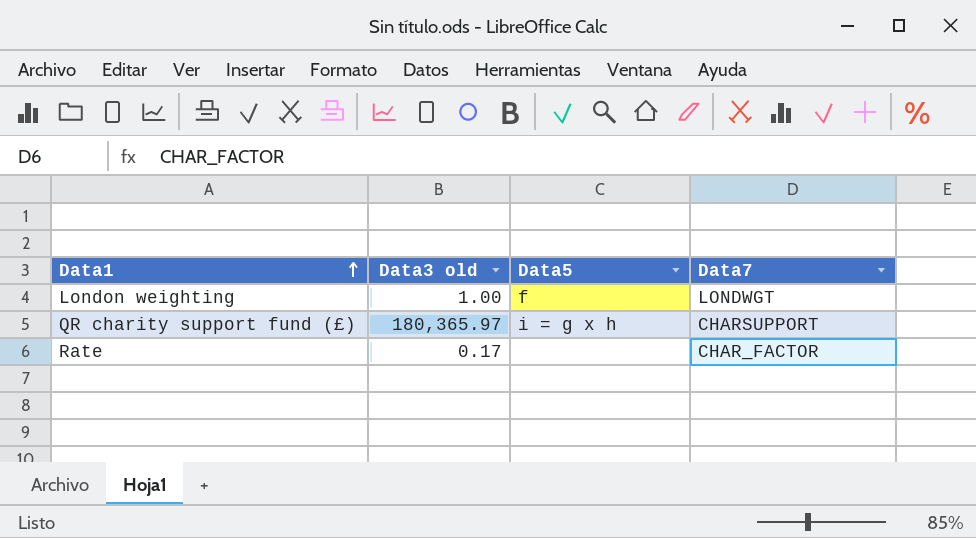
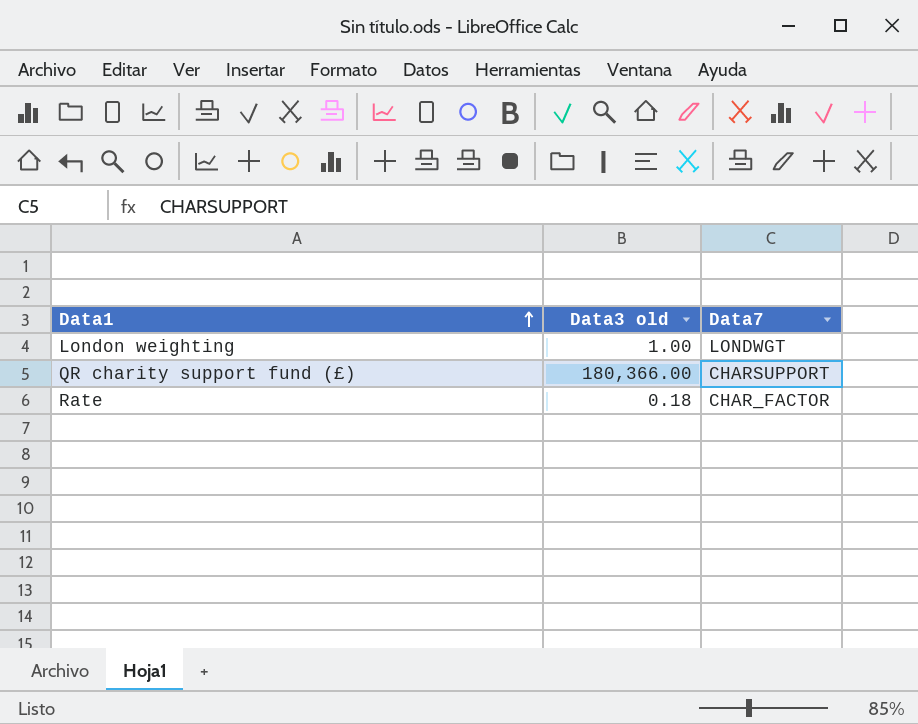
column Data5 | position: 3 -> none
QR charity support fund (£) | Data3 old: 180,365.97 -> 180,366.00
Rate | Data3 old: 0.17 -> 0.18

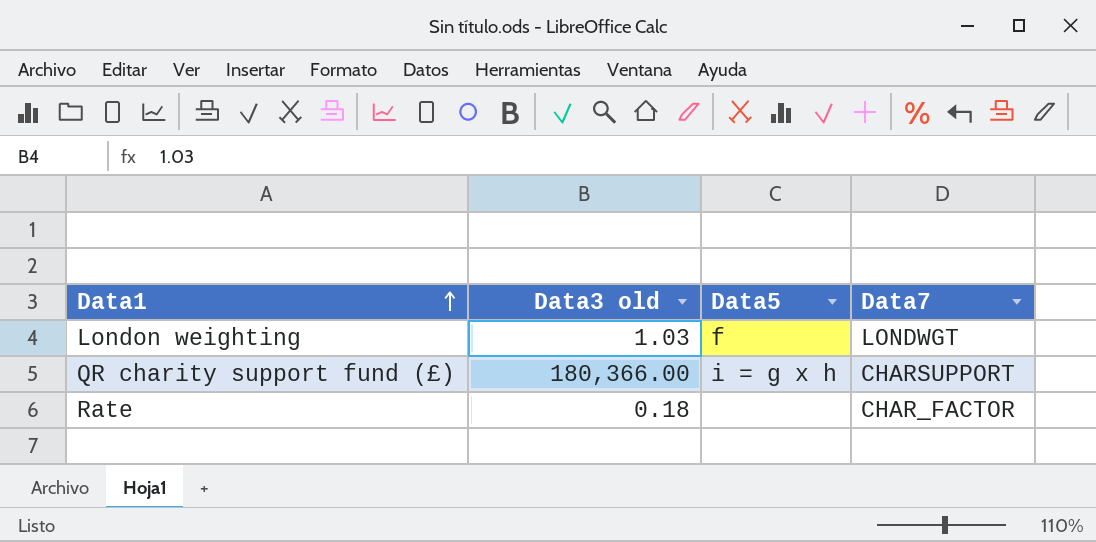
column Data5 | position: none -> 3
London weighting | Data3 old: 1.00 -> 1.03

